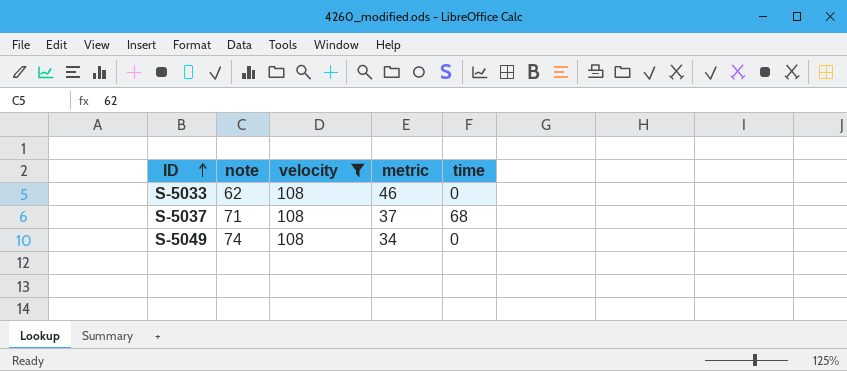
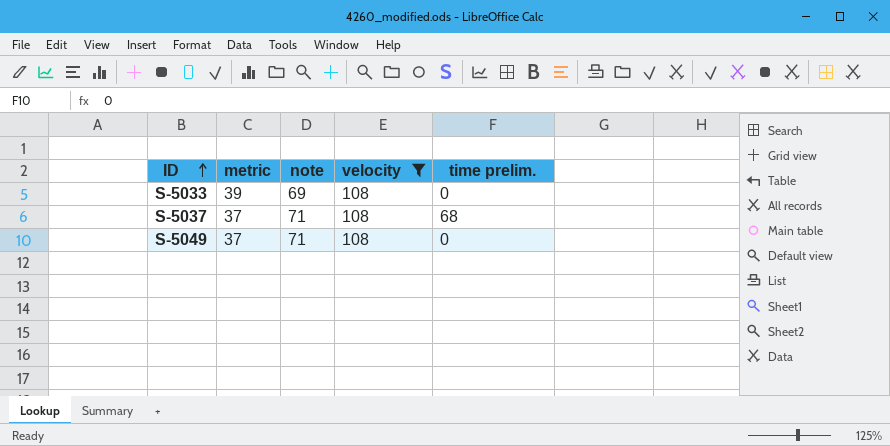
column metric | position: 4 -> 2
column name: time -> time prelim.
S-5033 | metric: 46 -> 39
S-5033 | note: 62 -> 69
S-5049 | metric: 34 -> 37
S-5049 | note: 74 -> 71

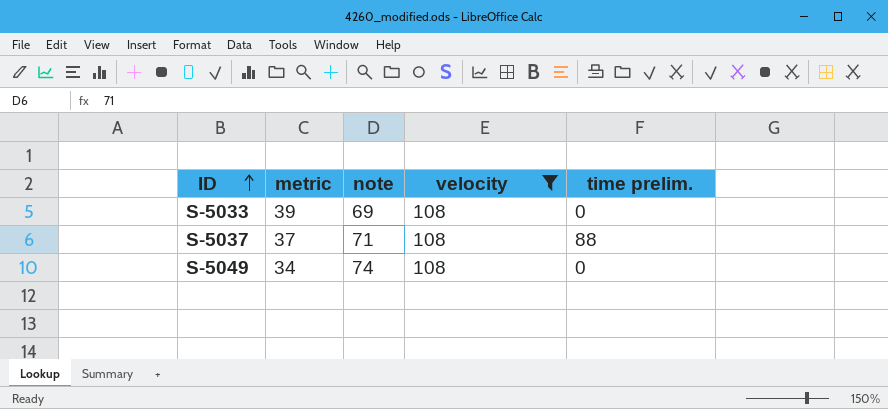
S-5037 | time prelim.: 68 -> 88
S-5049 | metric: 37 -> 34
S-5049 | note: 71 -> 74

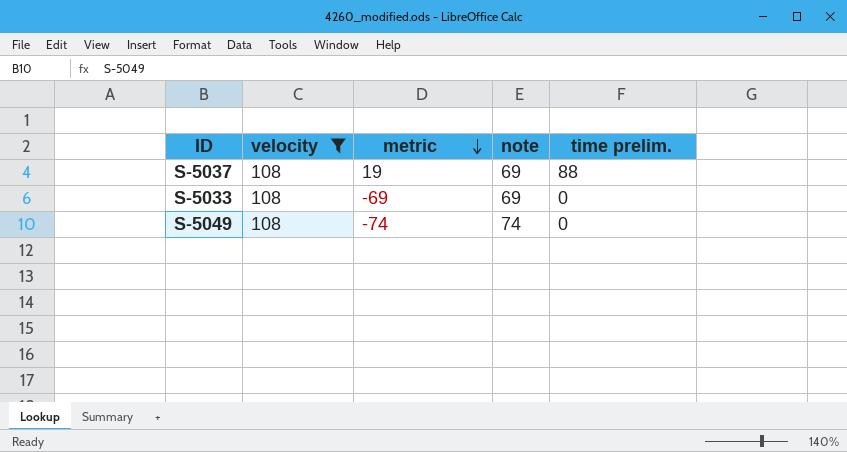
row order: ID ascending -> metric descending
column velocity | position: 4 -> 2
column metric | formula: [velocity] - [note] -> [time prelim.] - [note]
S-5037 | note: 71 -> 69

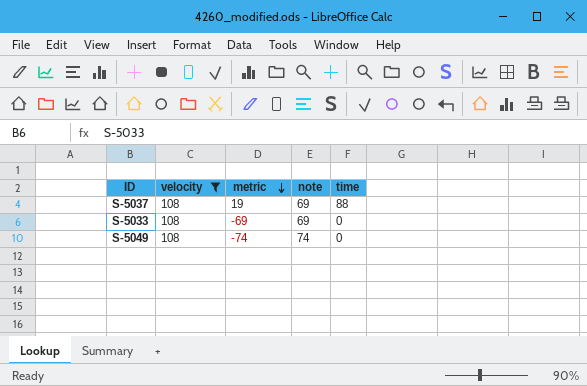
column name: time prelim. -> time

